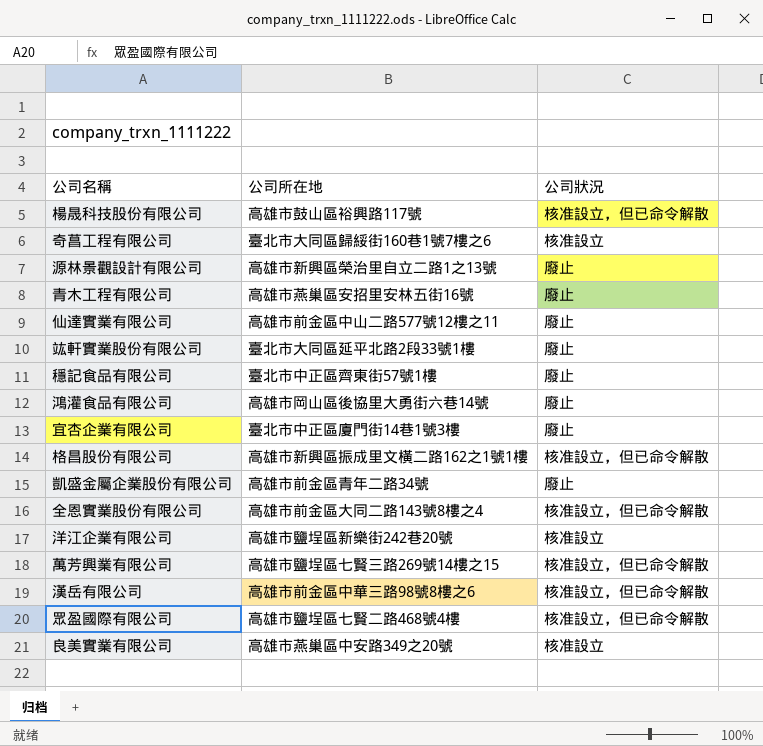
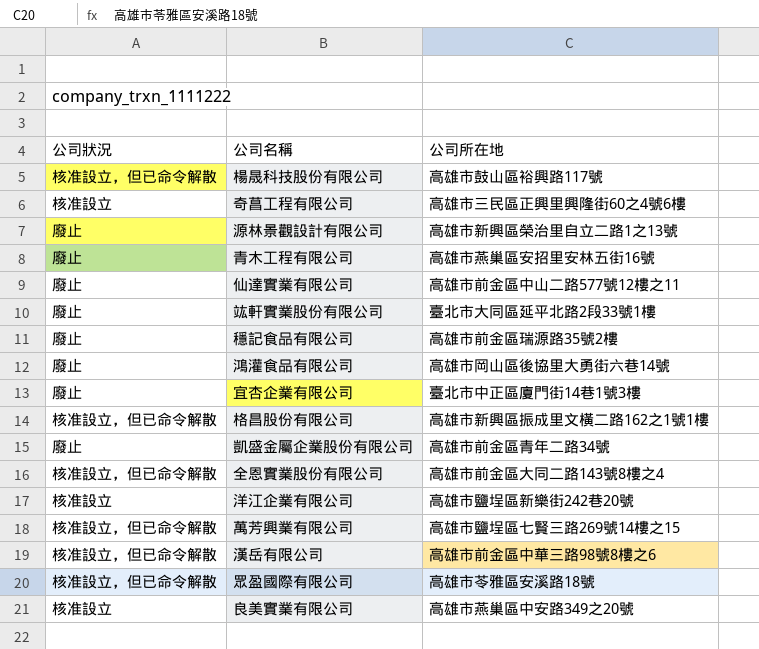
column 公司狀況 | position: 3 -> 1
奇菖工程有限公司 | 公司所在地: 臺北市大同區歸綏街160巷1號7樓之6 -> 高雄市三民區正興里興隆街60之4號6樓
穩記食品有限公司 | 公司所在地: 臺北市中正區齊東街57號1樓 -> 高雄市前金區瑞源路35號2樓
眾盈國際有限公司 | 公司所在地: 高雄市鹽埕區七賢二路468號4樓 -> 高雄市苓雅區安溪路18號

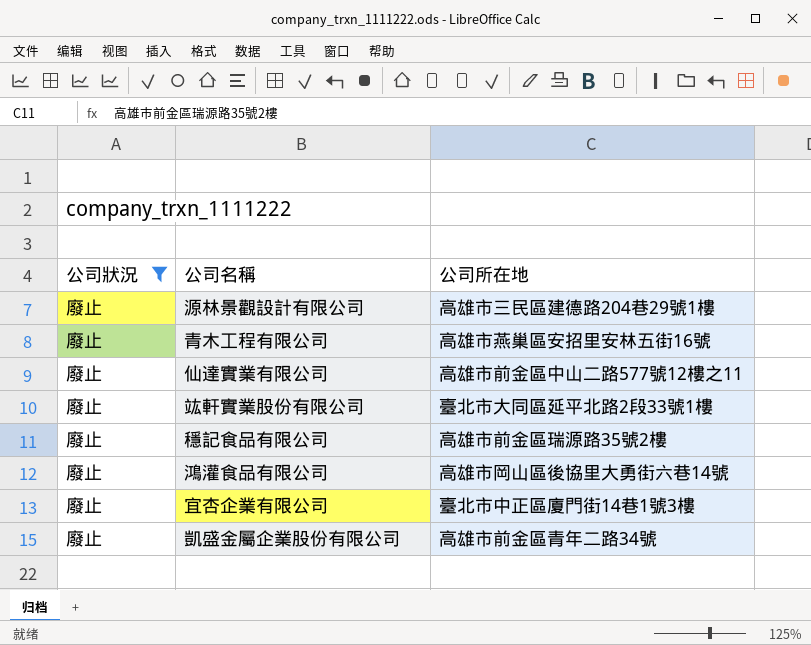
filter: none -> 公司狀況 = 廢止
源林景觀設計有限公司 | 公司所在地: 高雄市新興區榮治里自立二路1之13號 -> 高雄市三民區建德路204巷29號1樓

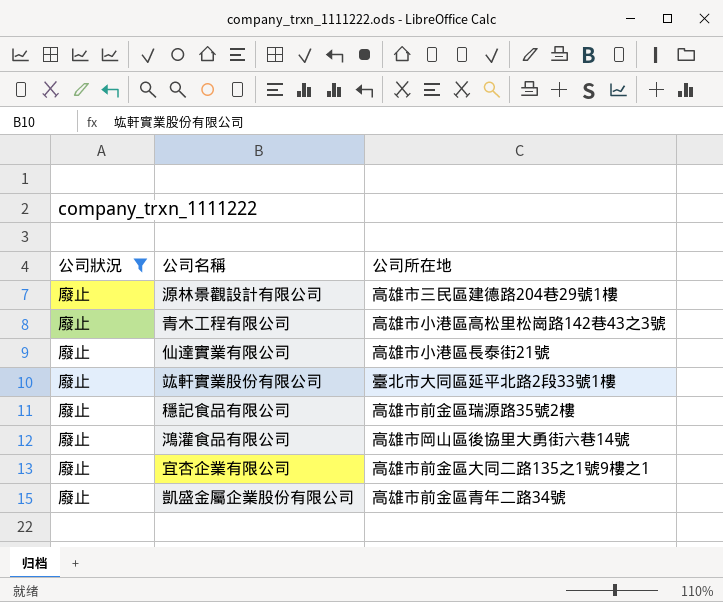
青木工程有限公司 | 公司所在地: 高雄市燕巢區安招里安林五街16號 -> 高雄市小港區高松里松崗路142巷43之3號
仙達實業有限公司 | 公司所在地: 高雄市前金區中山二路577號12樓之11 -> 高雄市小港區長泰街21號
宜杏企業有限公司 | 公司所在地: 臺北市中正區廈門街14巷1號3樓 -> 高雄市前金區大同二路135之1號9樓之1

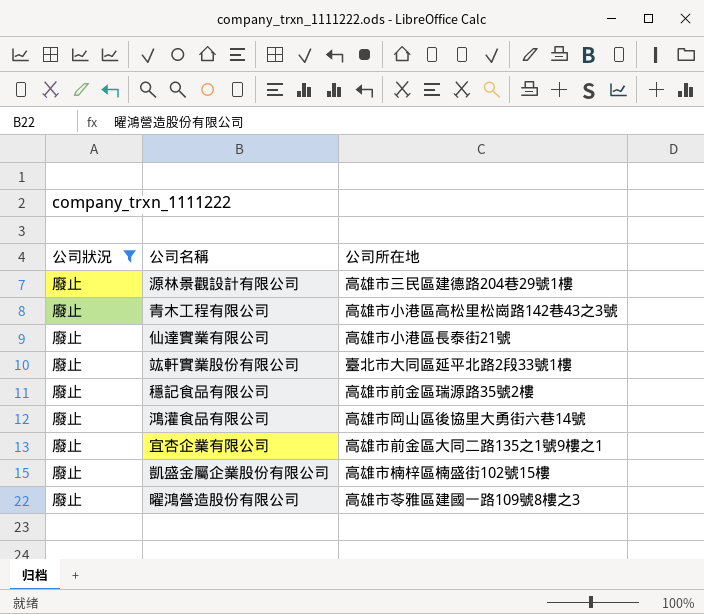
凱盛金屬企業股份有限公司 | 公司所在地: 高雄市前金區青年二路34號 -> 高雄市楠梓區楠盛街102號15樓
row 曜鴻營造股份有限公司: none -> 廢止 | 高雄市苓雅區建國一路109號8樓之3

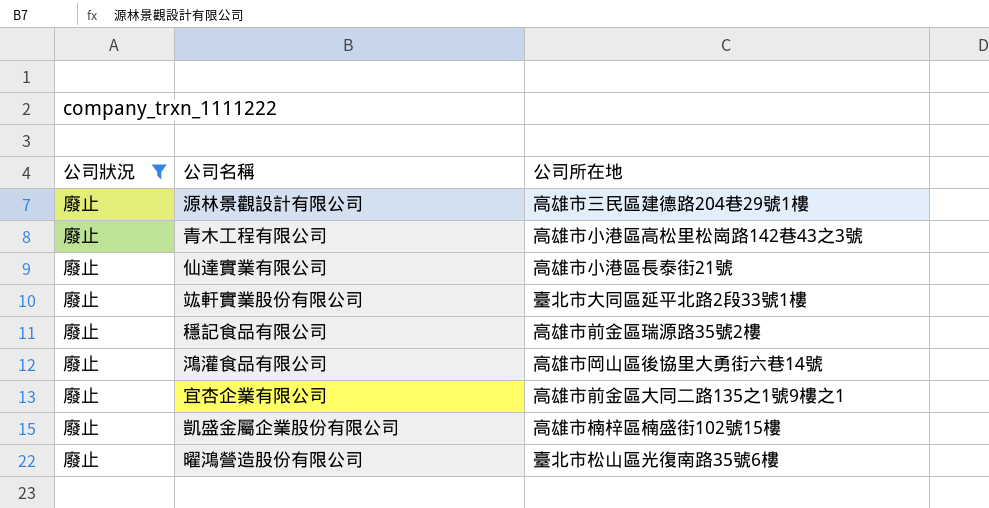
曜鴻營造股份有限公司 | 公司所在地: 高雄市苓雅區建國一路109號8樓之3 -> 臺北市松山區光復南路35號6樓

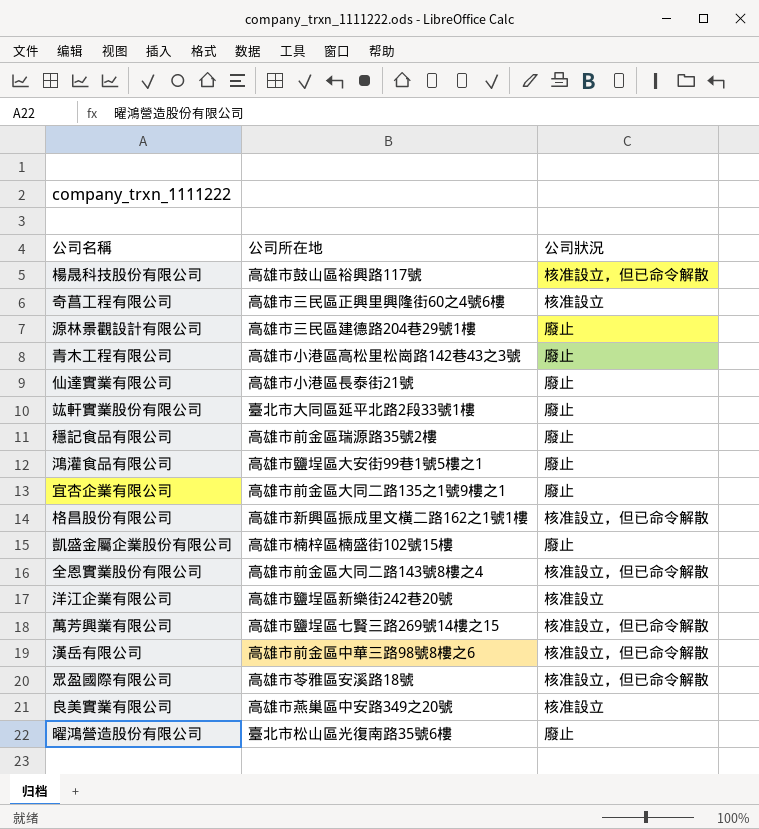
filter: 公司狀況 = 廢止 -> none
column 公司狀況 | position: 1 -> 3
鴻灌食品有限公司 | 公司所在地: 高雄市岡山區後協里大勇街六巷14號 -> 高雄市鹽埕區大安街99巷1號5樓之1

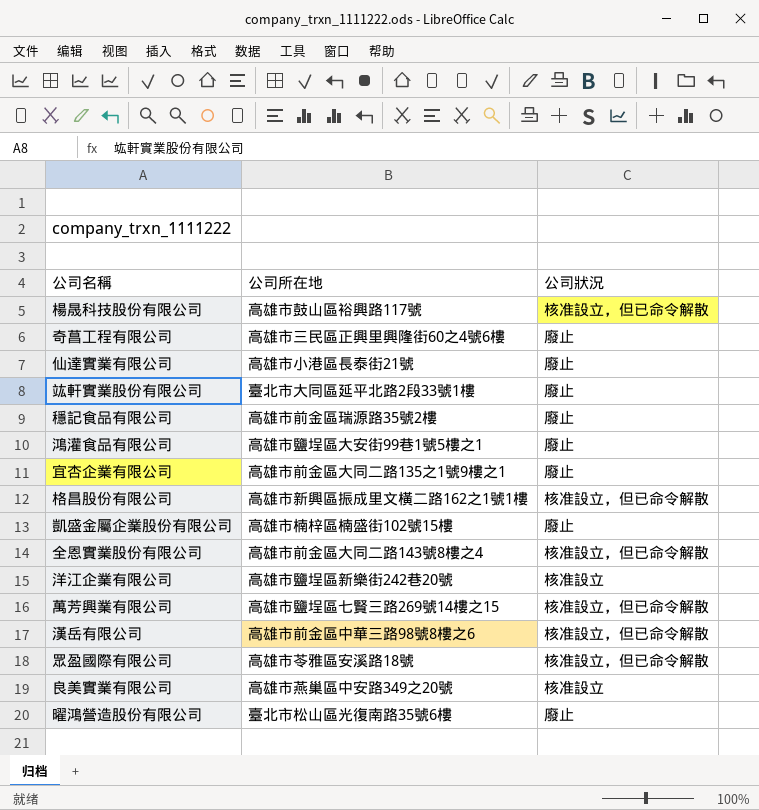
row 源林景觀設計有限公司: 高雄市三民區建德路204巷29號1樓 | 廢止 -> none
row 青木工程有限公司: 高雄市小港區高松里松崗路142巷43之3號 | 廢止 -> none
奇菖工程有限公司 | 公司狀況: 核准設立 -> 廢止

